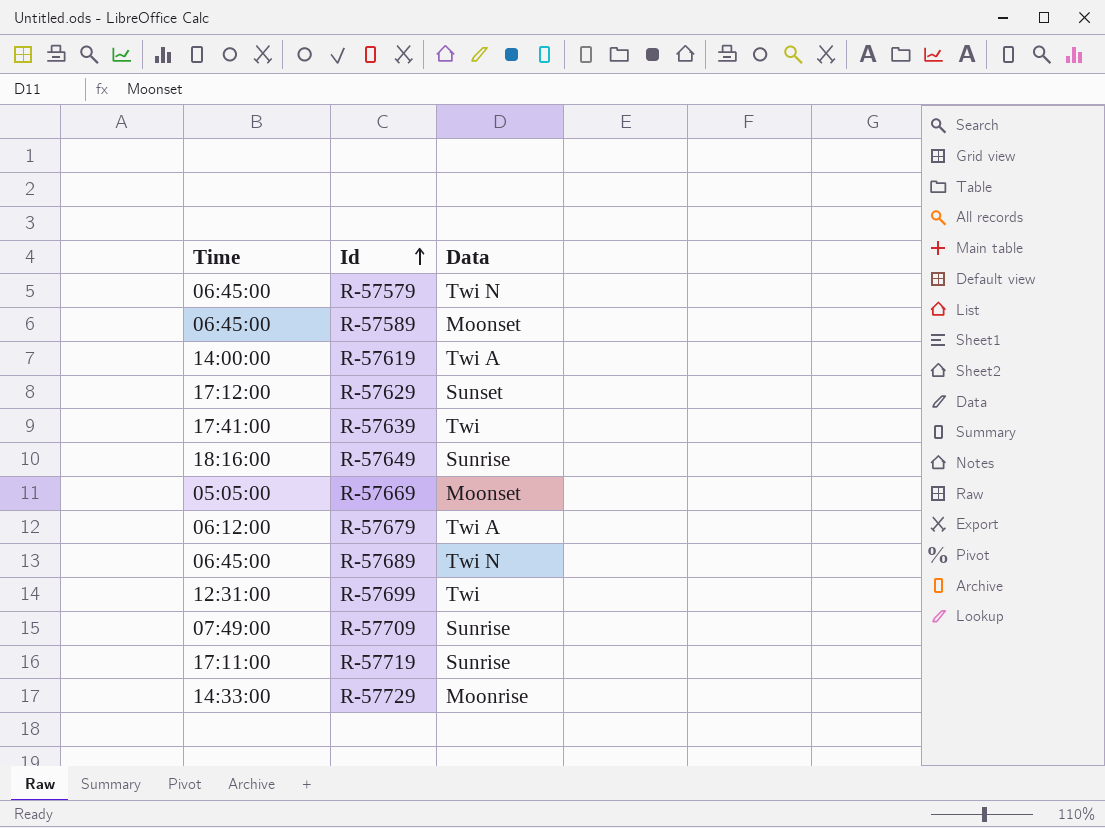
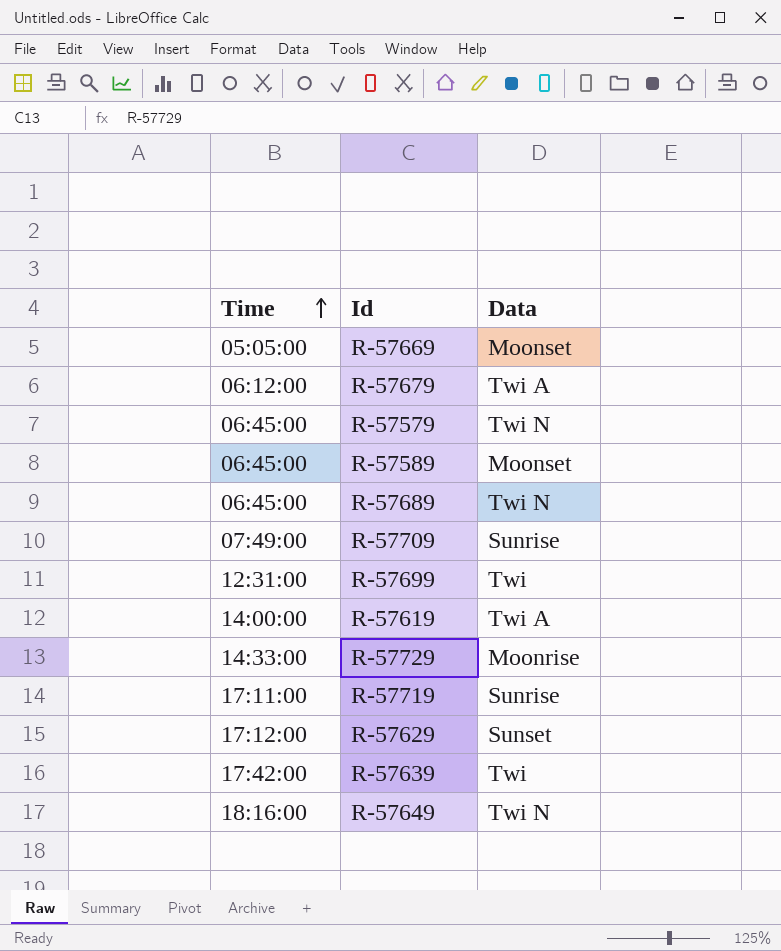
row order: Id ascending -> Time ascending
R-57639 | Time: 17:41:00 -> 17:42:00
R-57649 | Data: Sunrise -> Twi N

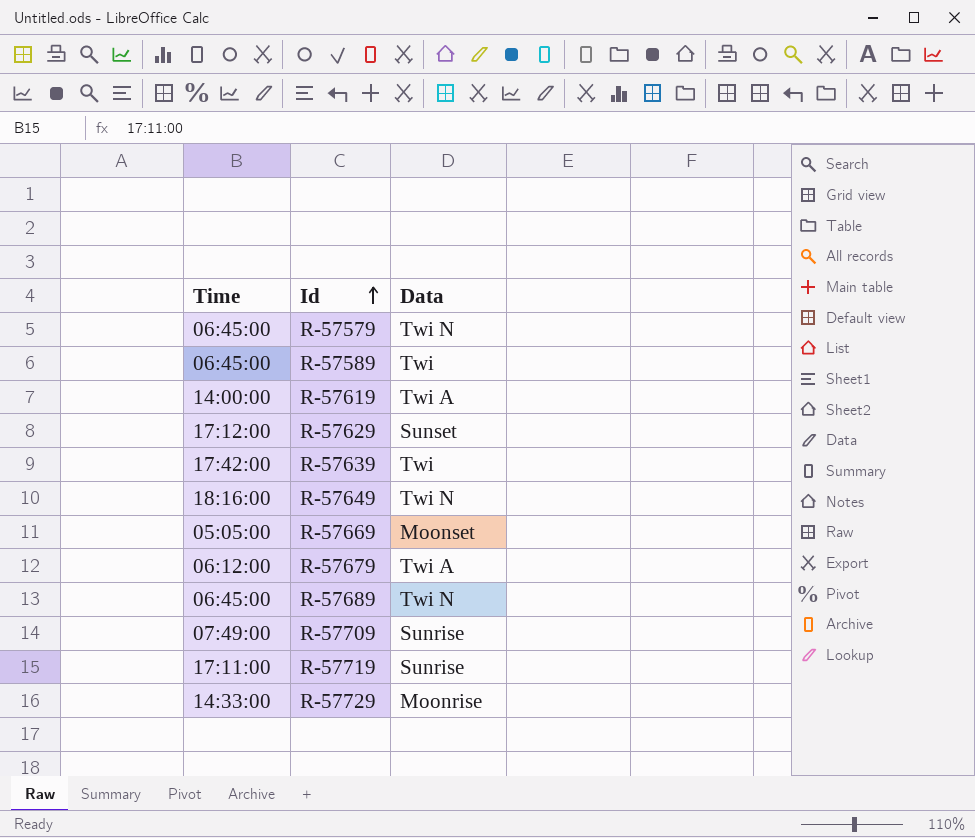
row order: Time ascending -> Id ascending
row R-57699: 12:31:00 | Twi -> none
R-57589 | Data: Moonset -> Twi

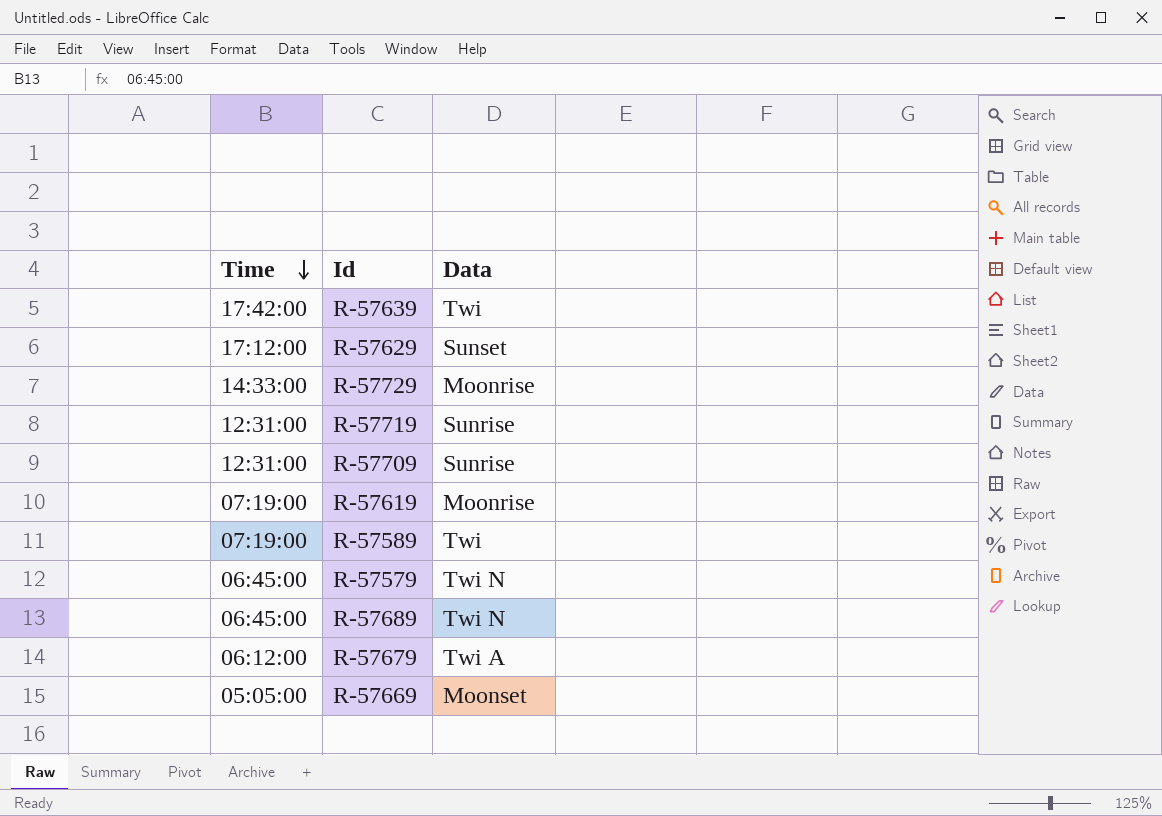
row order: Id ascending -> Time descending
row R-57649: 18:16:00 | Twi N -> none
R-57719 | Time: 17:11:00 -> 12:31:00
R-57709 | Time: 07:49:00 -> 12:31:00
R-57619 | Time: 14:00:00 -> 07:19:00
R-57619 | Data: Twi A -> Moonrise
R-57589 | Time: 06:45:00 -> 07:19:00

